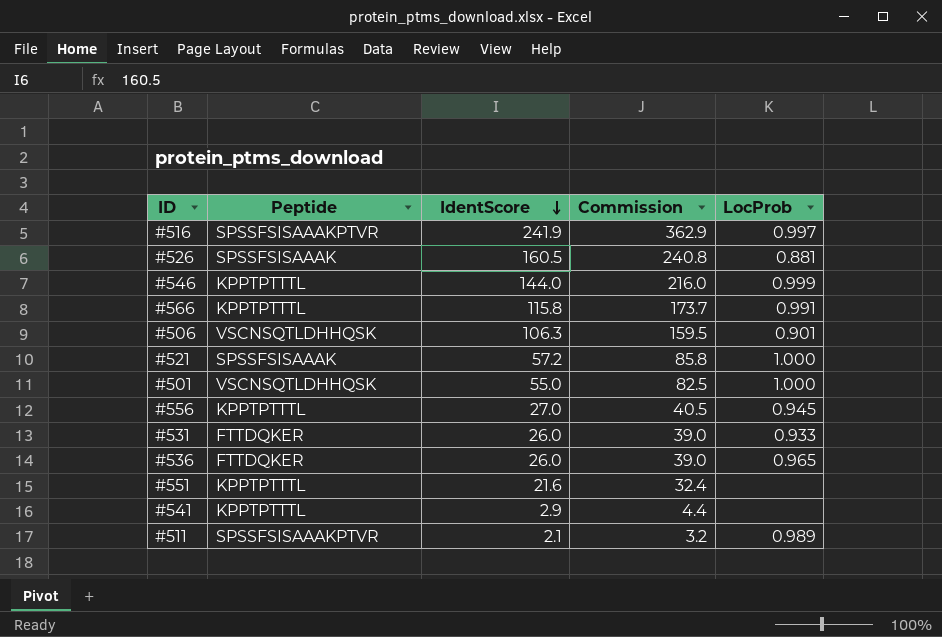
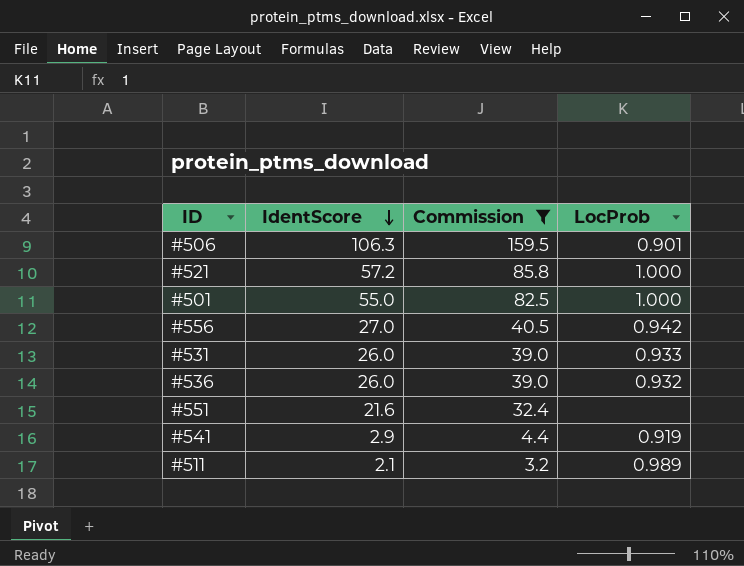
filter: none -> Commission <= 159.5
column Peptide | position: 2 -> none
#556 | LocProb: 0.945 -> 0.942
#536 | LocProb: 0.965 -> 0.932
#541 | LocProb: none -> 0.919

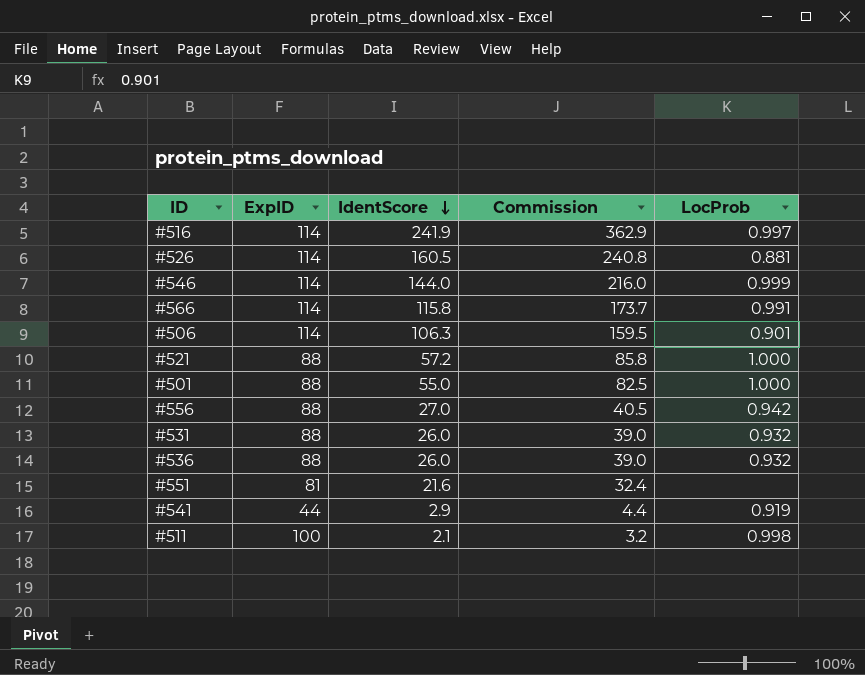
filter: Commission <= 159.5 -> none
column ExpID | position: none -> 2
#531 | LocProb: 0.933 -> 0.932
#511 | LocProb: 0.989 -> 0.998

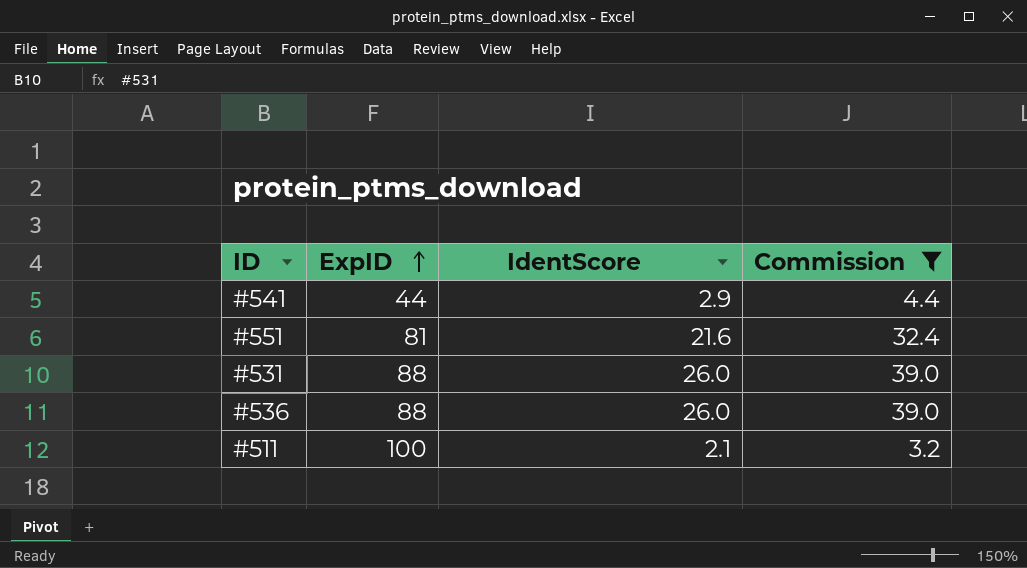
filter: none -> Commission <= 39.0
row order: IdentScore descending -> ExpID ascending
column LocProb | position: 5 -> none

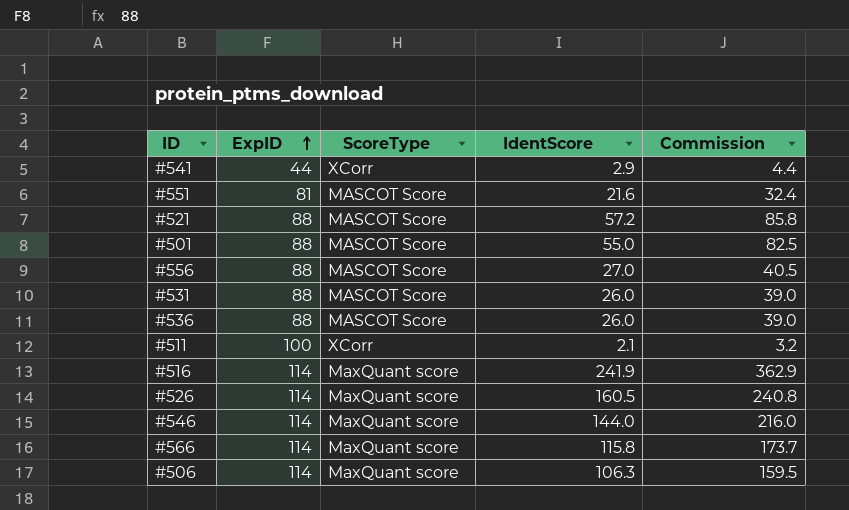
filter: Commission <= 39.0 -> none
column ScoreType | position: none -> 3

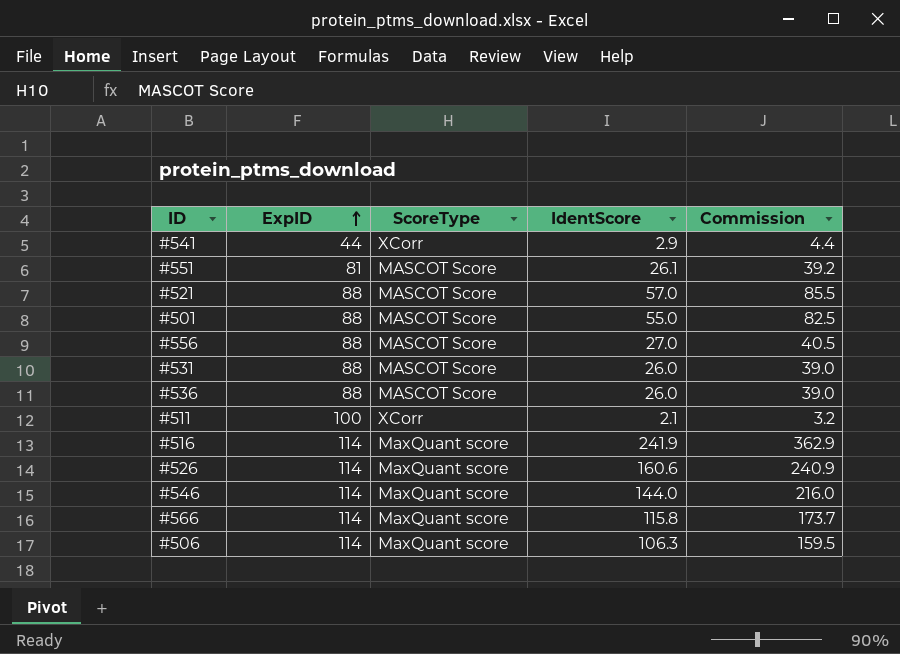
#551 | IdentScore: 21.6 -> 26.1
#551 | Commission: 32.4 -> 39.2
#521 | IdentScore: 57.2 -> 57.0
#521 | Commission: 85.8 -> 85.5
#526 | IdentScore: 160.5 -> 160.6
#526 | Commission: 240.8 -> 240.9

